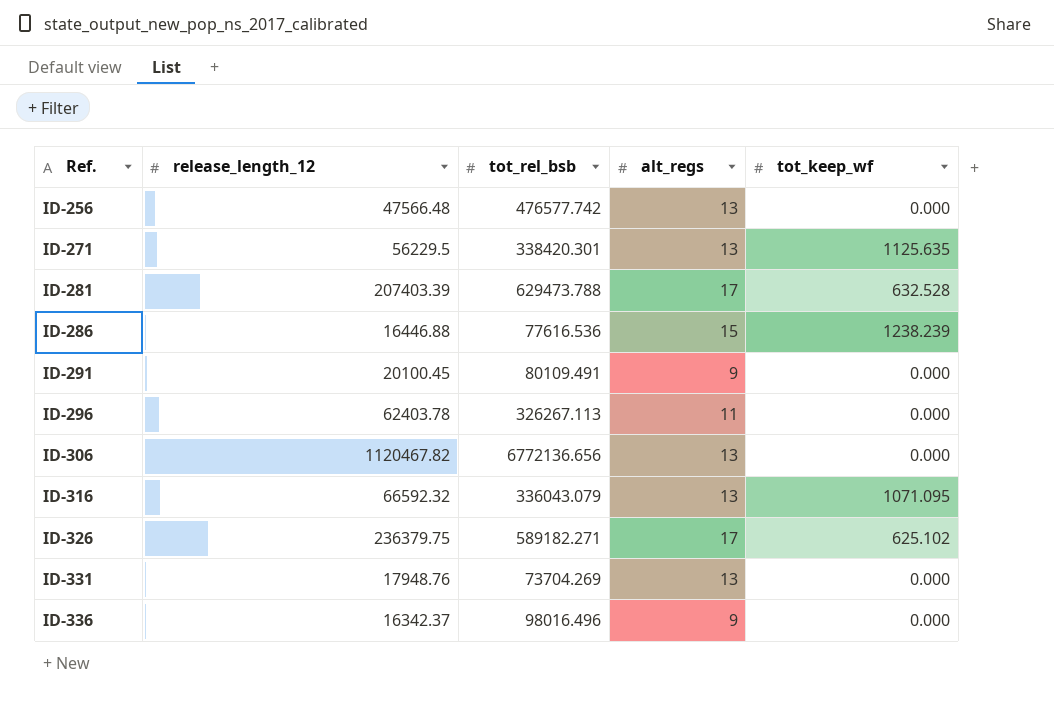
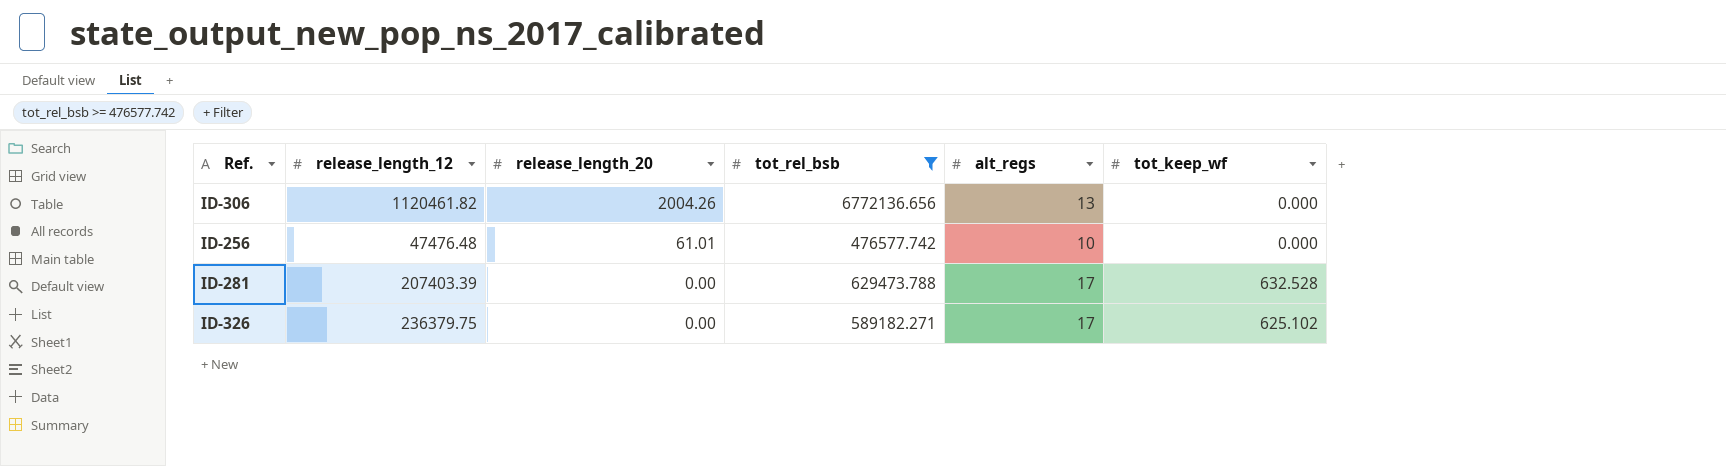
filter: none -> tot_rel_bsb >= 476577.742
row order: Ref. ascending -> release_length_20 descending
column release_length_20 | position: none -> 3
ID-306 | release_length_12: 1120467.82 -> 1120461.82
ID-256 | release_length_12: 47566.48 -> 47476.48
ID-256 | alt_regs: 13 -> 10

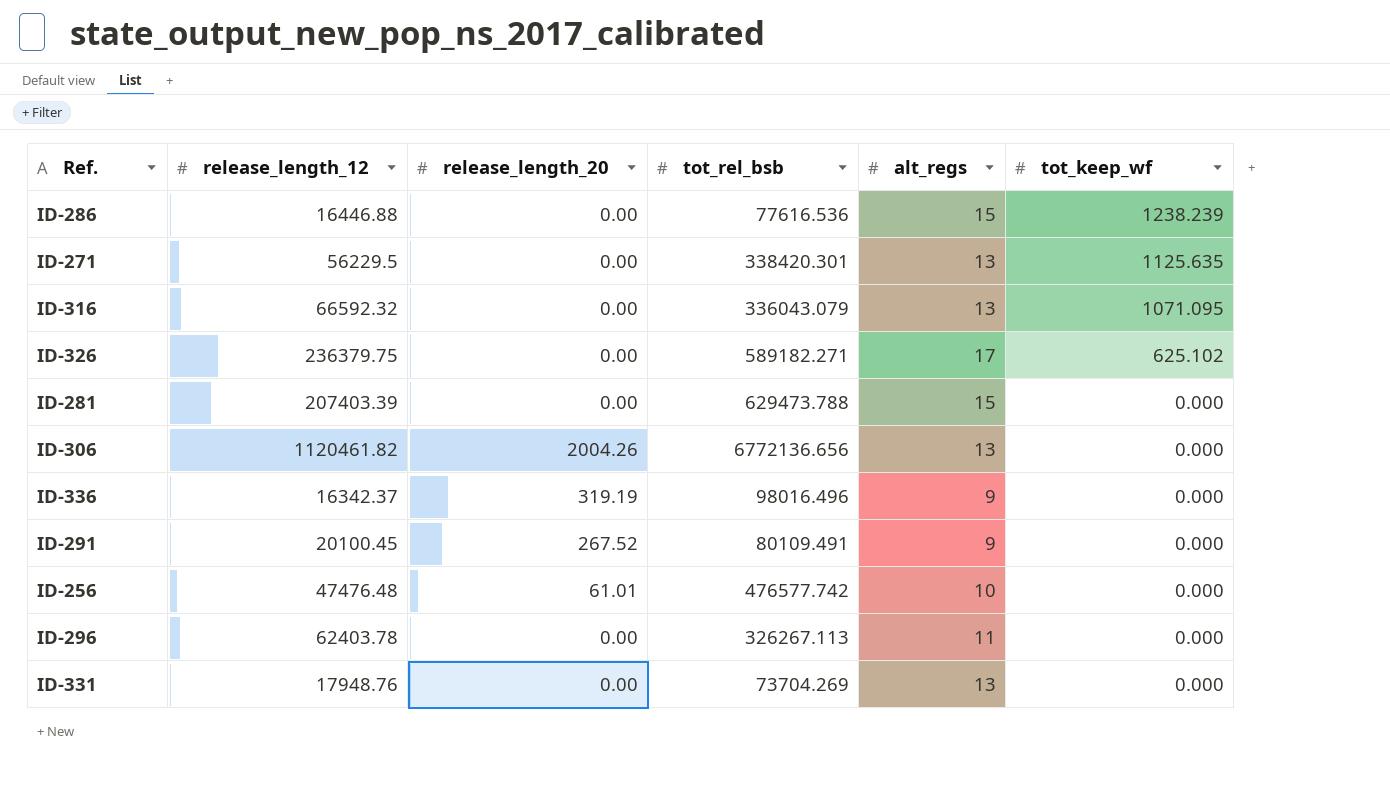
filter: tot_rel_bsb >= 476577.742 -> none
row order: release_length_20 descending -> tot_keep_wf descending
ID-281 | alt_regs: 17 -> 15
ID-281 | tot_keep_wf: 632.528 -> 0.000

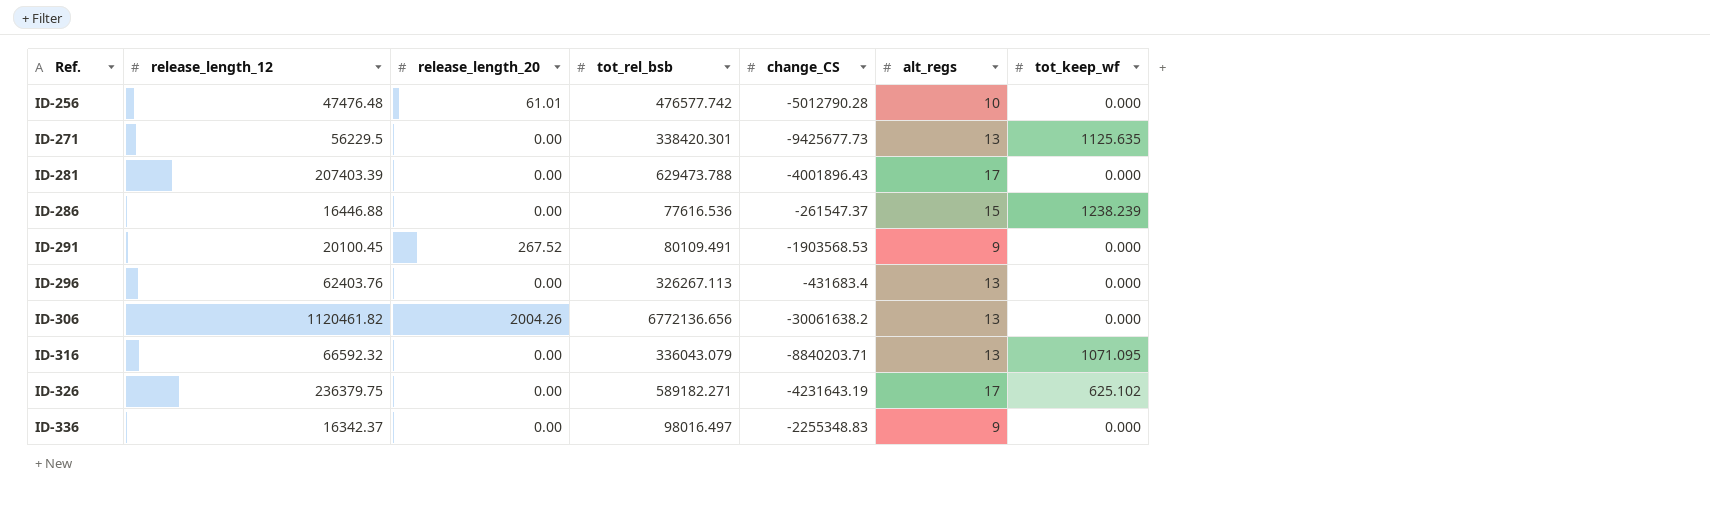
row order: tot_keep_wf descending -> Ref. ascending
column change_CS | position: none -> 5
row ID-331: 17948.76 | 0.00 | 73704.269 | 13 | 0.000 -> none
ID-281 | alt_regs: 15 -> 17
ID-296 | release_length_12: 62403.78 -> 62403.76
ID-296 | alt_regs: 11 -> 13
ID-336 | release_length_20: 319.19 -> 0.00
ID-336 | tot_rel_bsb: 98016.496 -> 98016.497

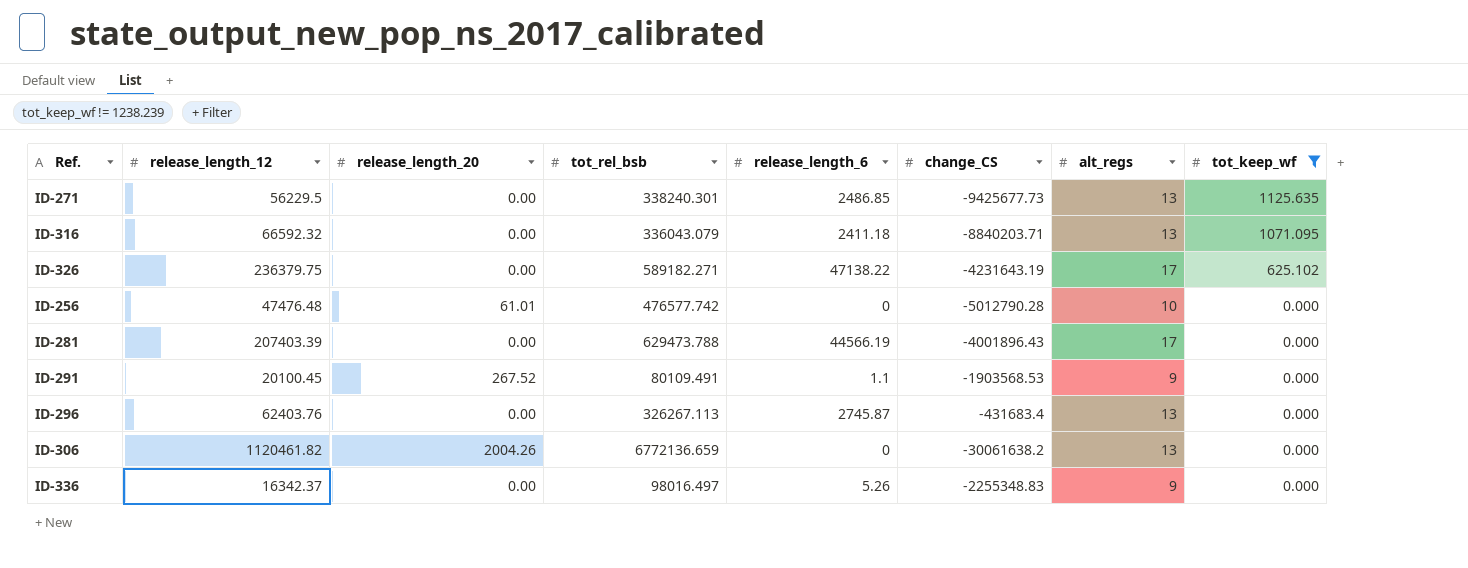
filter: none -> tot_keep_wf != 1238.239
row order: Ref. ascending -> tot_keep_wf descending
column release_length_6 | position: none -> 5
ID-271 | tot_rel_bsb: 338420.301 -> 338240.301
ID-306 | tot_rel_bsb: 6772136.656 -> 6772136.659

